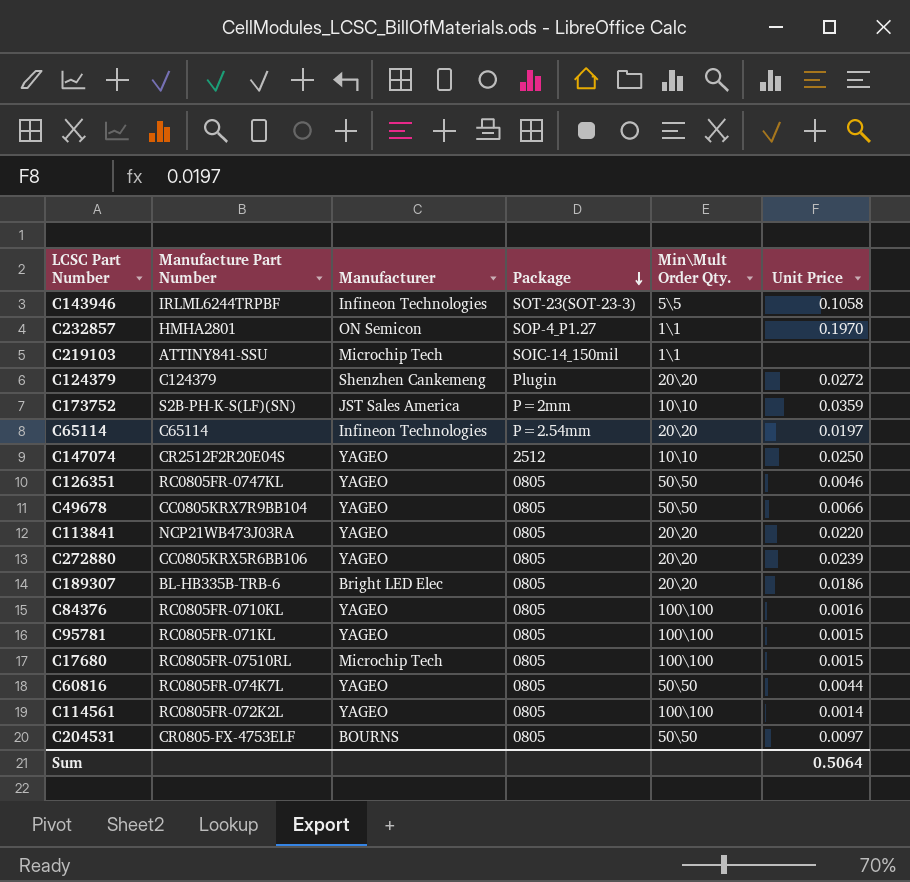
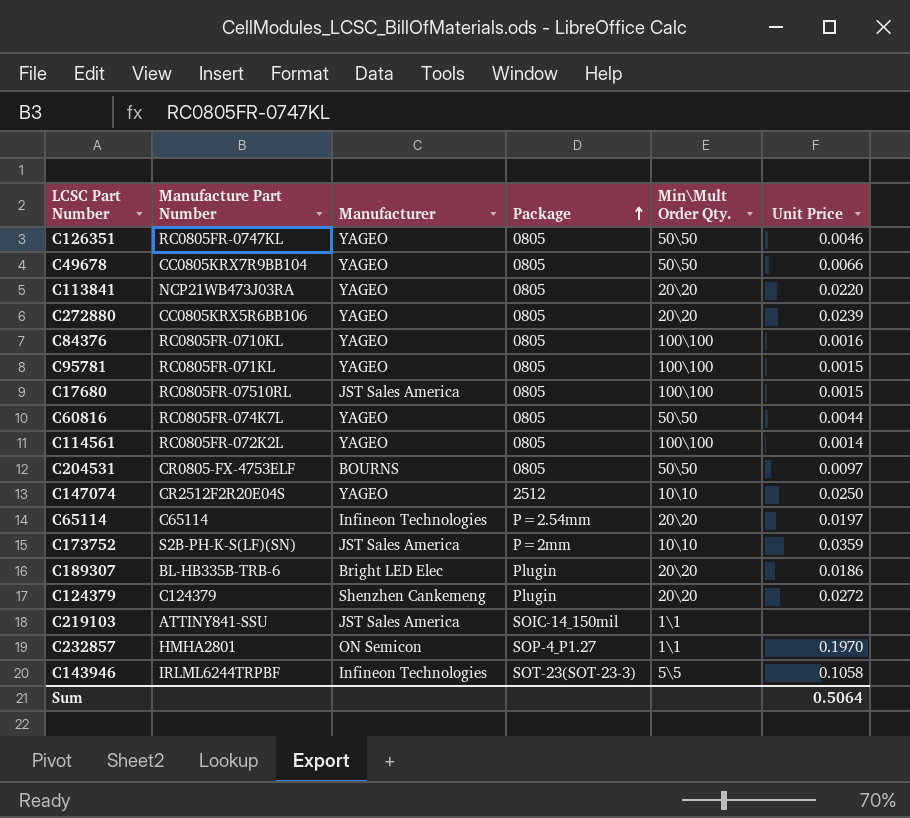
row order: Package descending -> Package ascending
C17680 | Manufacturer: Microchip Tech -> JST Sales America
C189307 | Package: 0805 -> Plugin
C219103 | Manufacturer: Microchip Tech -> JST Sales America

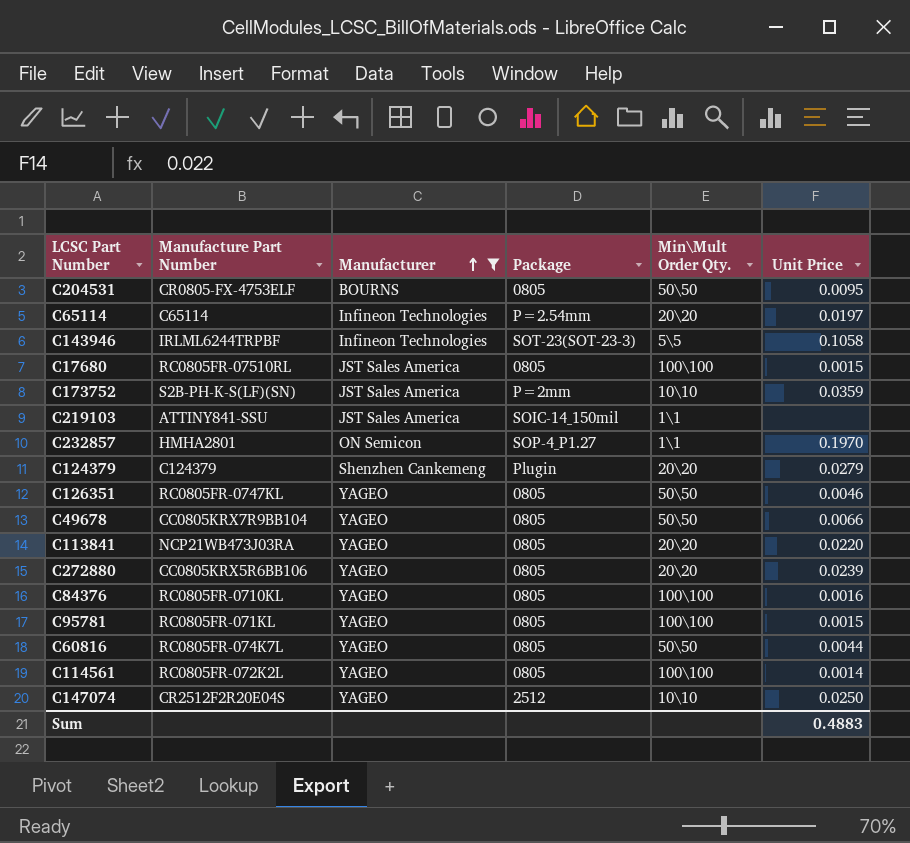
filter: none -> Manufacturer != Bright LED Elec
row order: Package ascending -> Manufacturer ascending
C204531 | Unit Price: 0.0097 -> 0.0095
C124379 | Unit Price: 0.0272 -> 0.0279
Sum | Unit Price: 0.5064 -> 0.4883

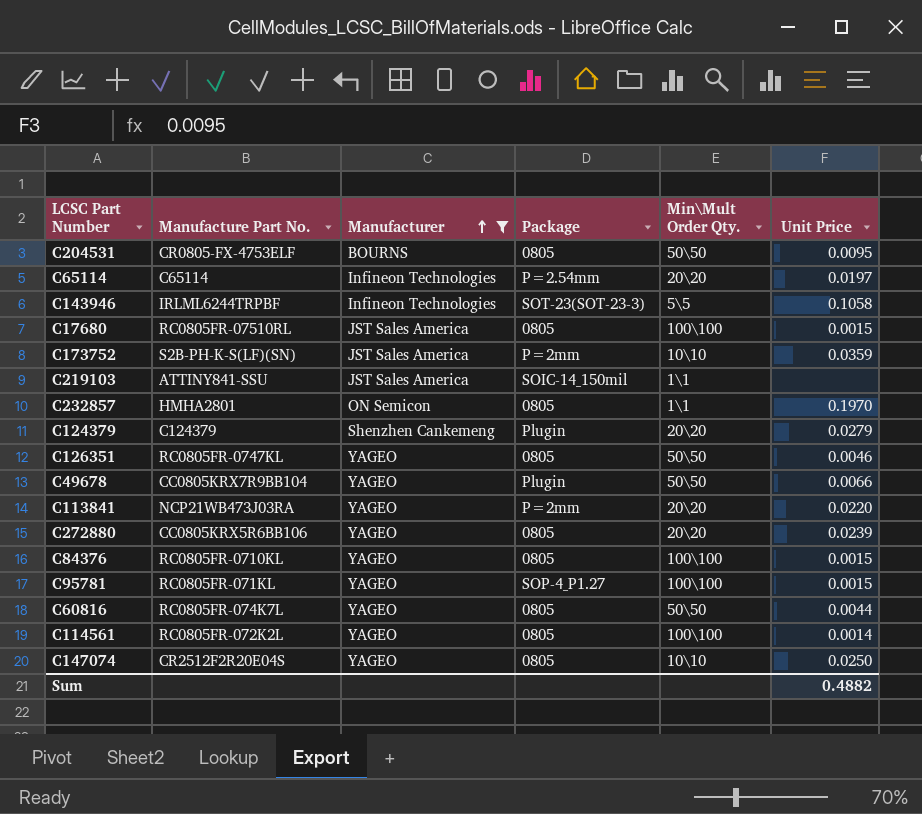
column name: Manufacture Part Number -> Manufacture Part No.
C232857 | Package: SOP-4_P1.27 -> 0805
C49678 | Package: 0805 -> Plugin
C113841 | Package: 0805 -> P=2mm
C84376 | Unit Price: 0.0016 -> 0.0015
C95781 | Package: 0805 -> SOP-4_P1.27
C147074 | Package: 2512 -> 0805
Sum | Unit Price: 0.4883 -> 0.4882

